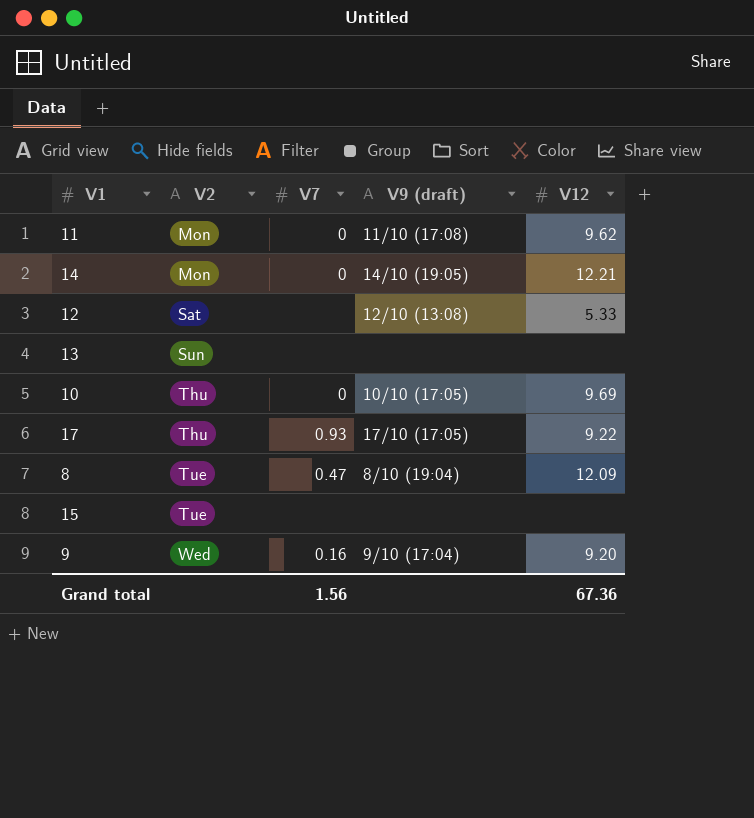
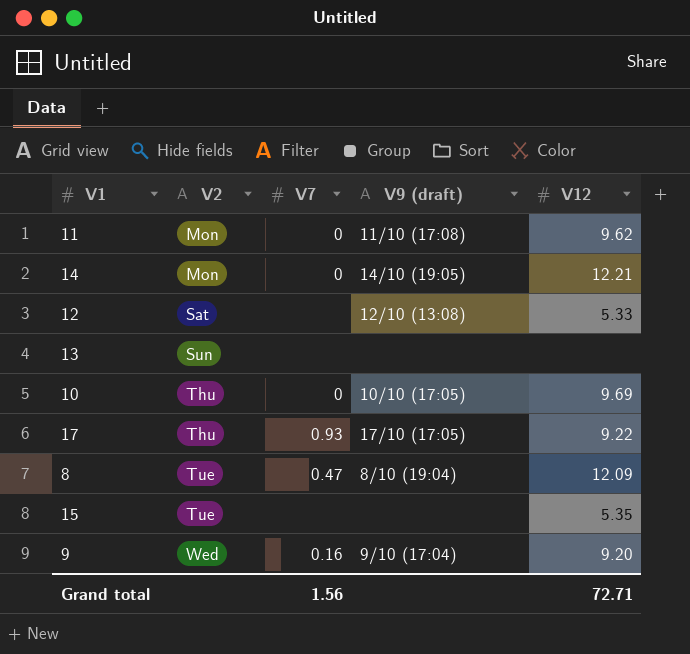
15 | V12: none -> 5.35
Grand total | V12: 67.36 -> 72.71

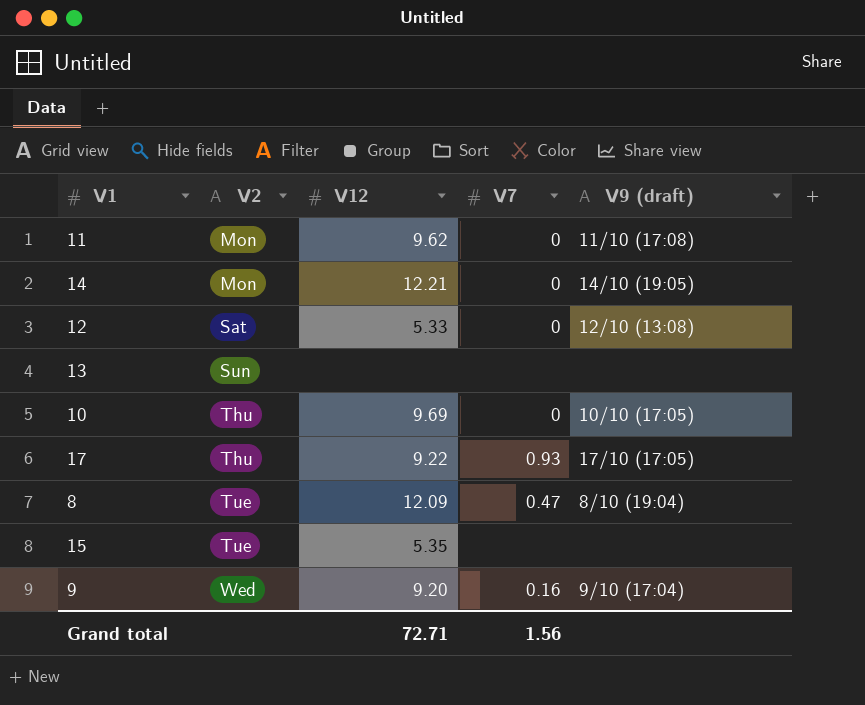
column V12 | position: 5 -> 3
12 | V7: none -> 0

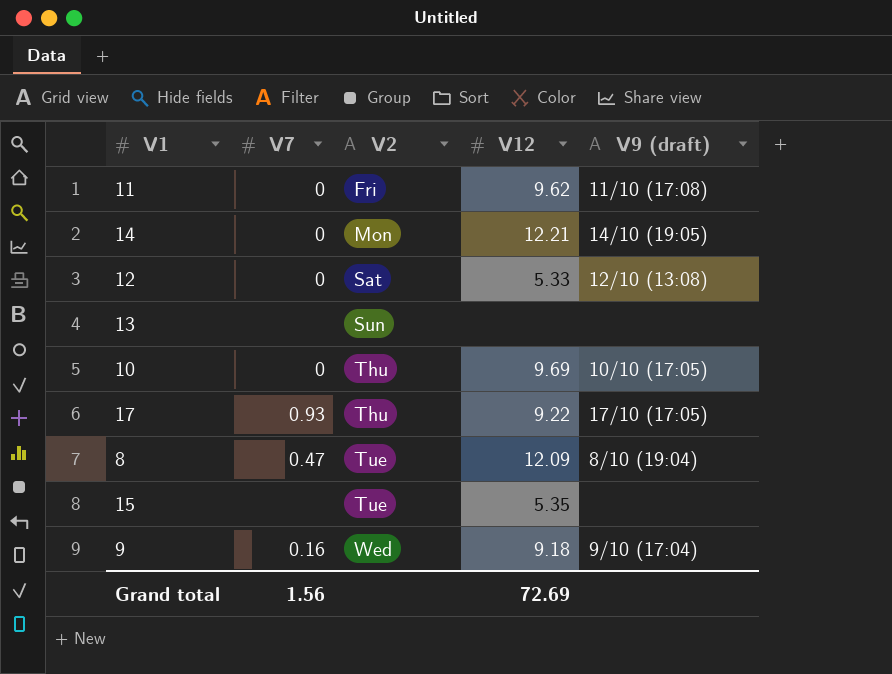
column V7 | position: 4 -> 2
11 | V2: Mon -> Fri
9 | V12: 9.20 -> 9.18
Grand total | V12: 72.71 -> 72.69

